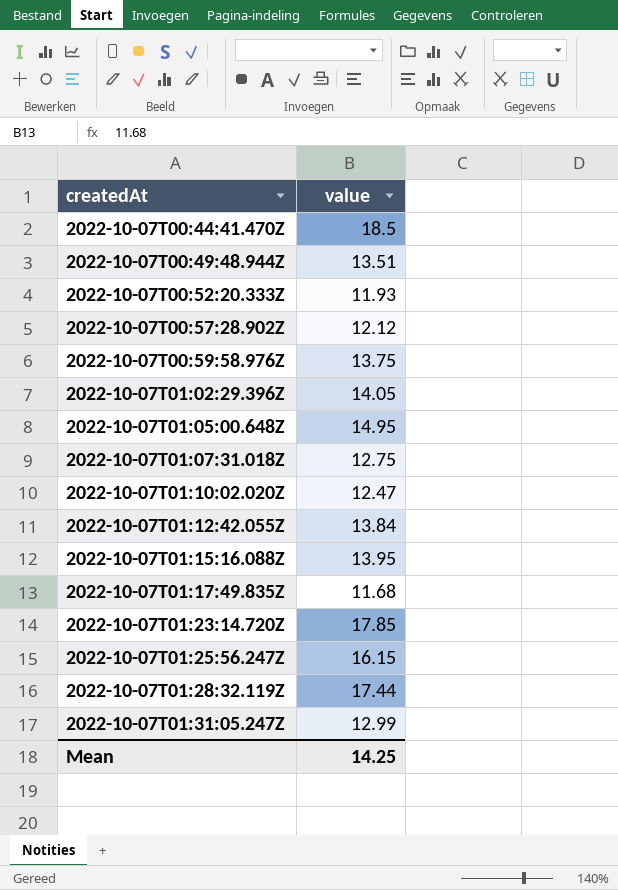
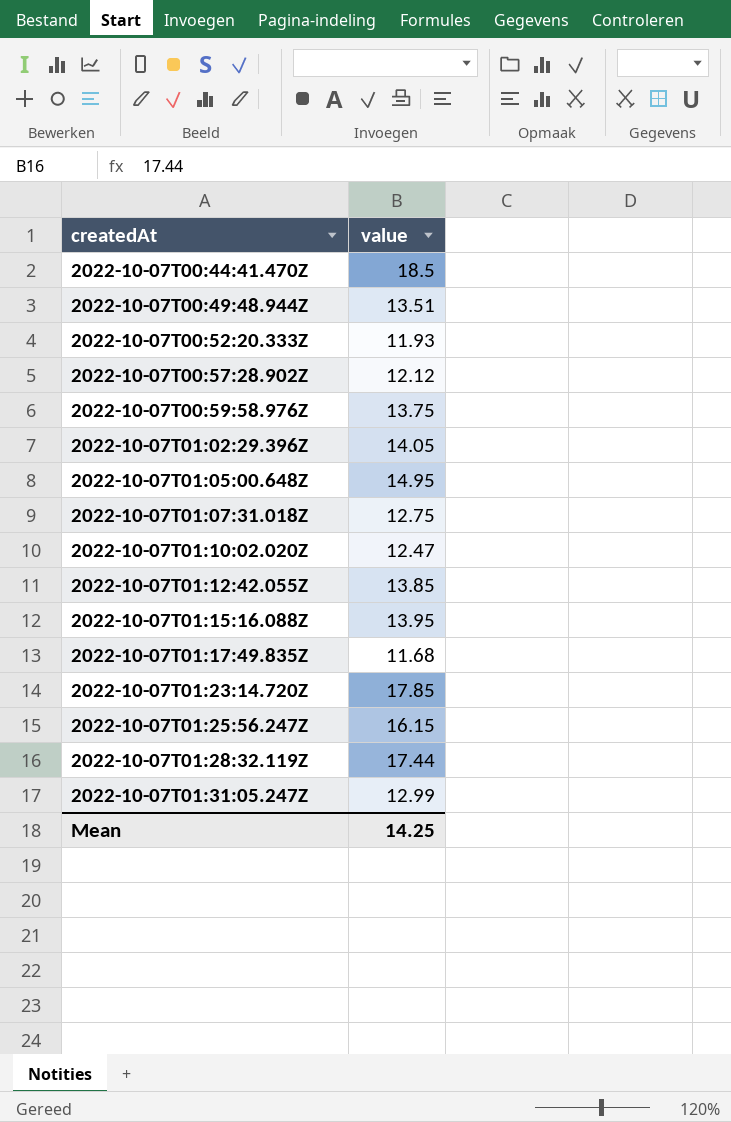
2022-10-07T01:12:42.055Z | value: 13.84 -> 13.85

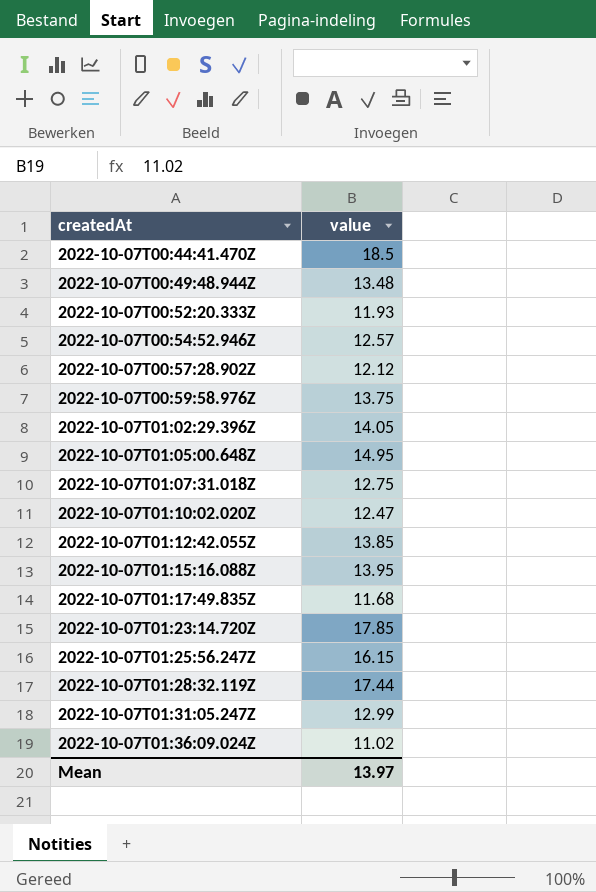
2022-10-07T00:49:48.944Z | value: 13.51 -> 13.48
row 2022-10-07T00:54:52.946Z: none -> 12.57
row 2022-10-07T01:36:09.024Z: none -> 11.02
Mean | value: 14.25 -> 13.97

